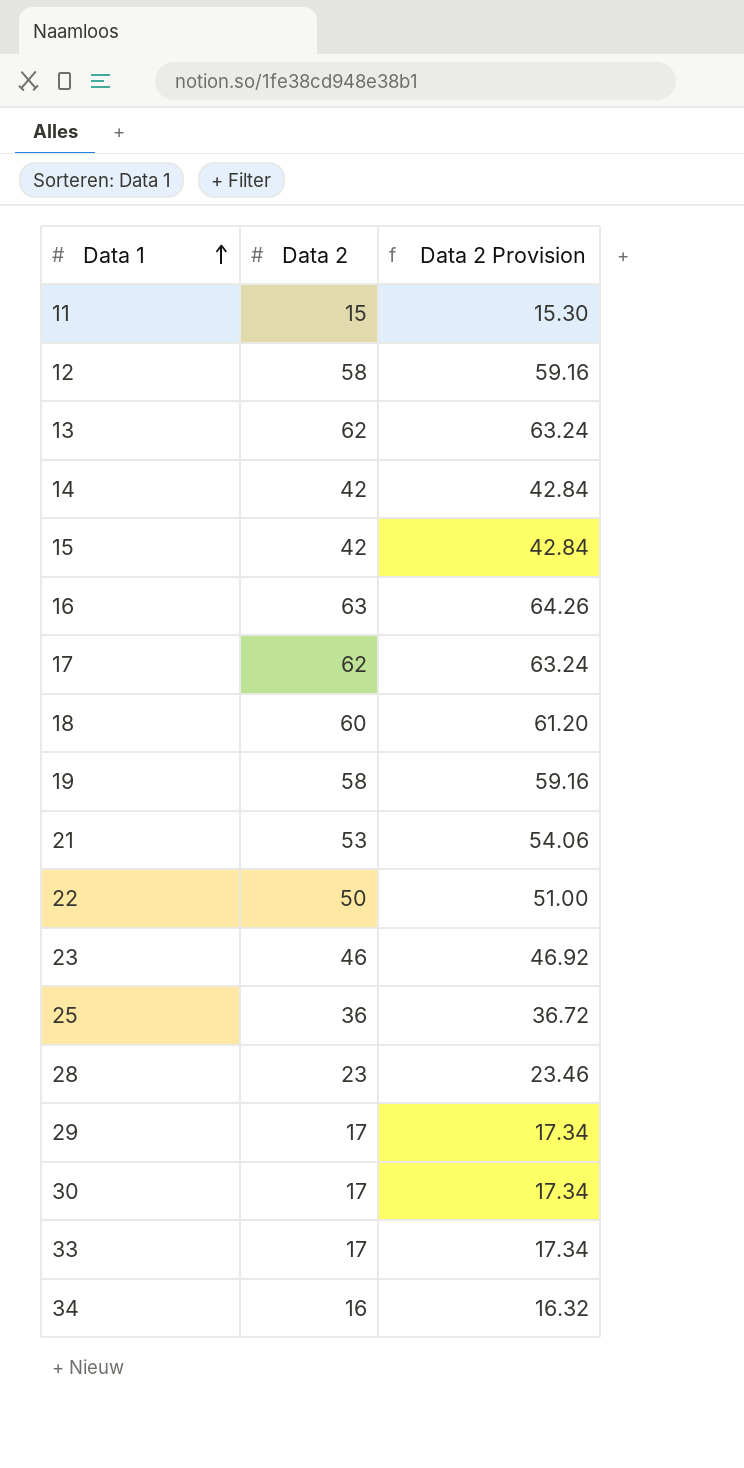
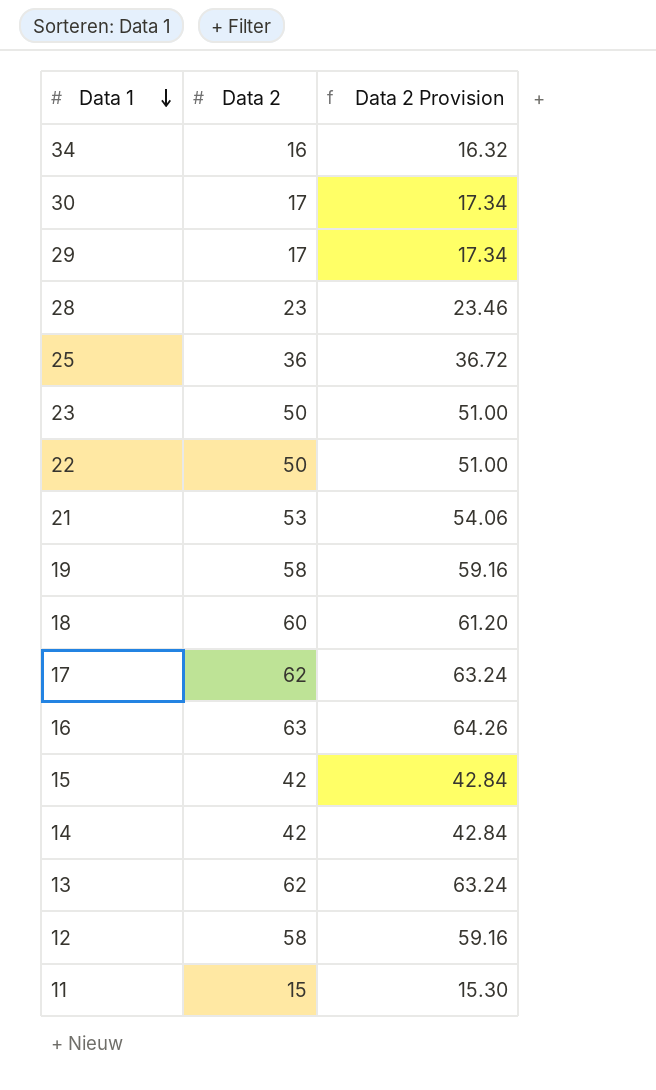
row order: Data 1 ascending -> Data 1 descending
row 33: 17 | 17.34 -> none
23 | Data 2: 46 -> 50
23 | Data 2 Provision: 46.92 -> 51.00

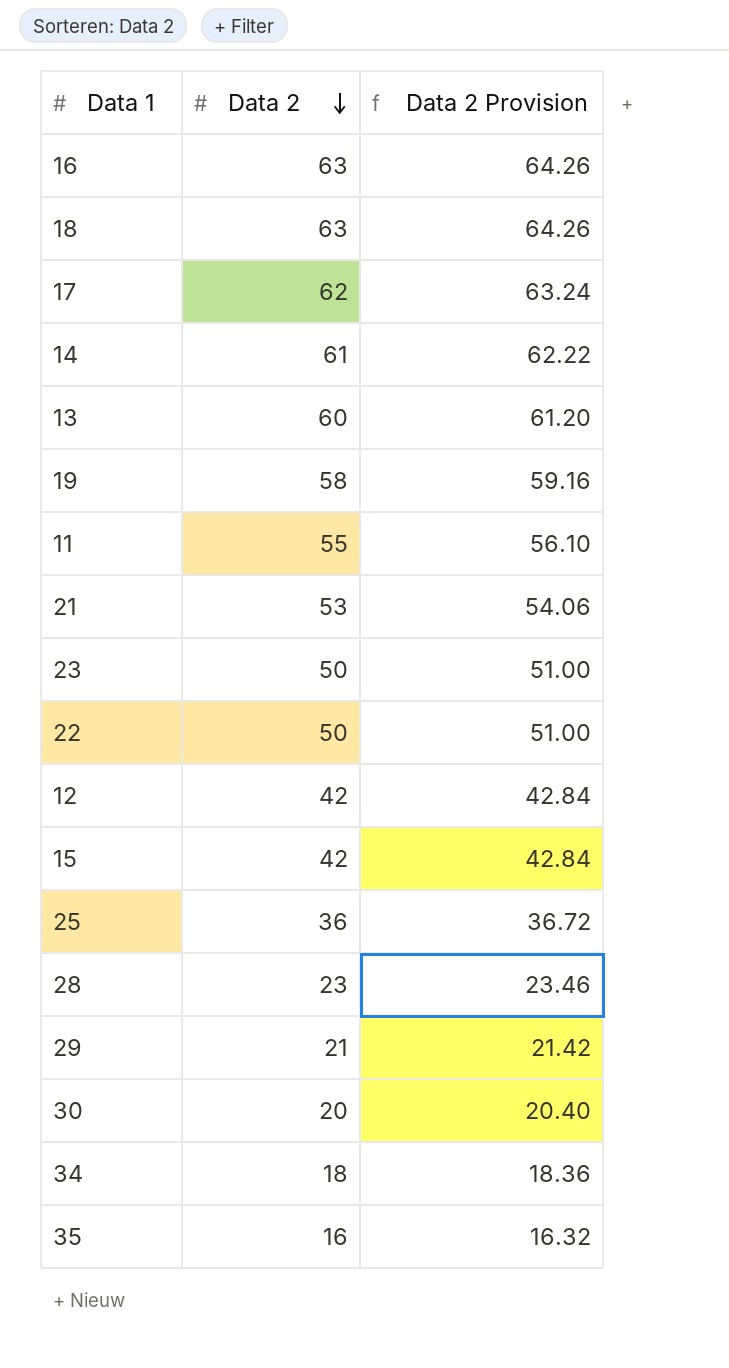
row order: Data 1 descending -> Data 2 descending
18 | Data 2: 60 -> 63
18 | Data 2 Provision: 61.20 -> 64.26
14 | Data 2: 42 -> 61
14 | Data 2 Provision: 42.84 -> 62.22
13 | Data 2: 62 -> 60
13 | Data 2 Provision: 63.24 -> 61.20
11 | Data 2: 15 -> 55
11 | Data 2 Provision: 15.30 -> 56.10
12 | Data 2: 58 -> 42
12 | Data 2 Provision: 59.16 -> 42.84
29 | Data 2: 17 -> 21
29 | Data 2 Provision: 17.34 -> 21.42
30 | Data 2: 17 -> 20
30 | Data 2 Provision: 17.34 -> 20.40
34 | Data 2: 16 -> 18
34 | Data 2 Provision: 16.32 -> 18.36
row 35: none -> 16 | 16.32

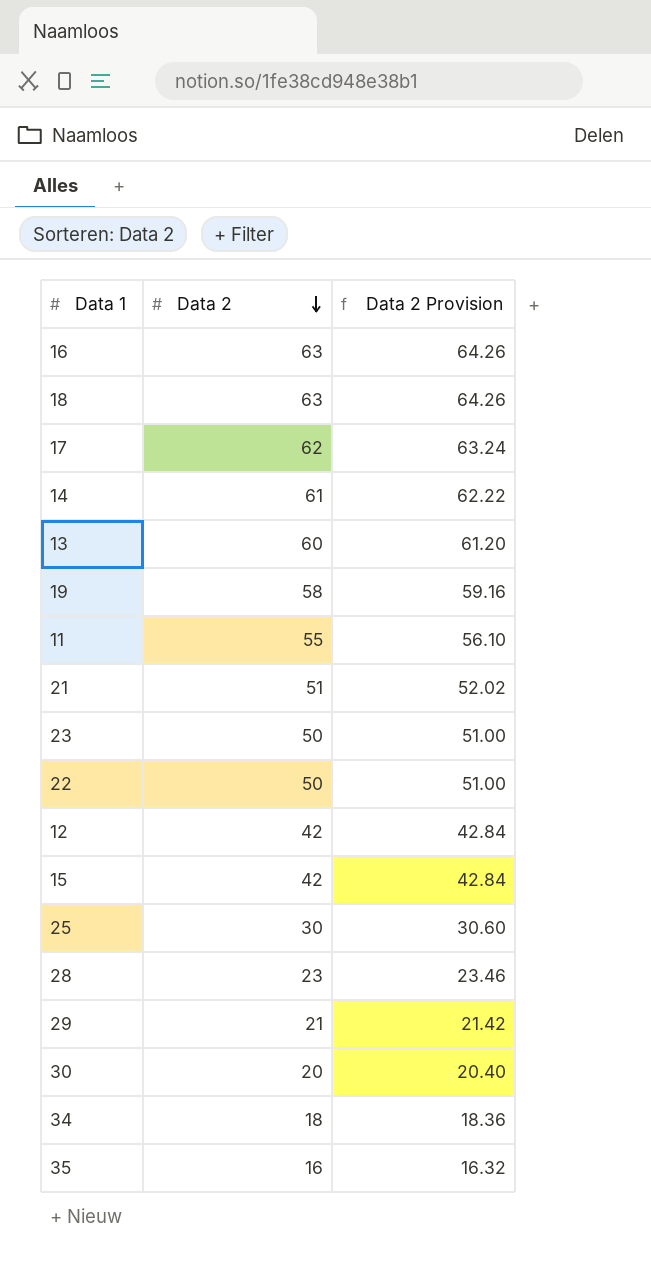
21 | Data 2: 53 -> 51
21 | Data 2 Provision: 54.06 -> 52.02
25 | Data 2: 36 -> 30
25 | Data 2 Provision: 36.72 -> 30.60

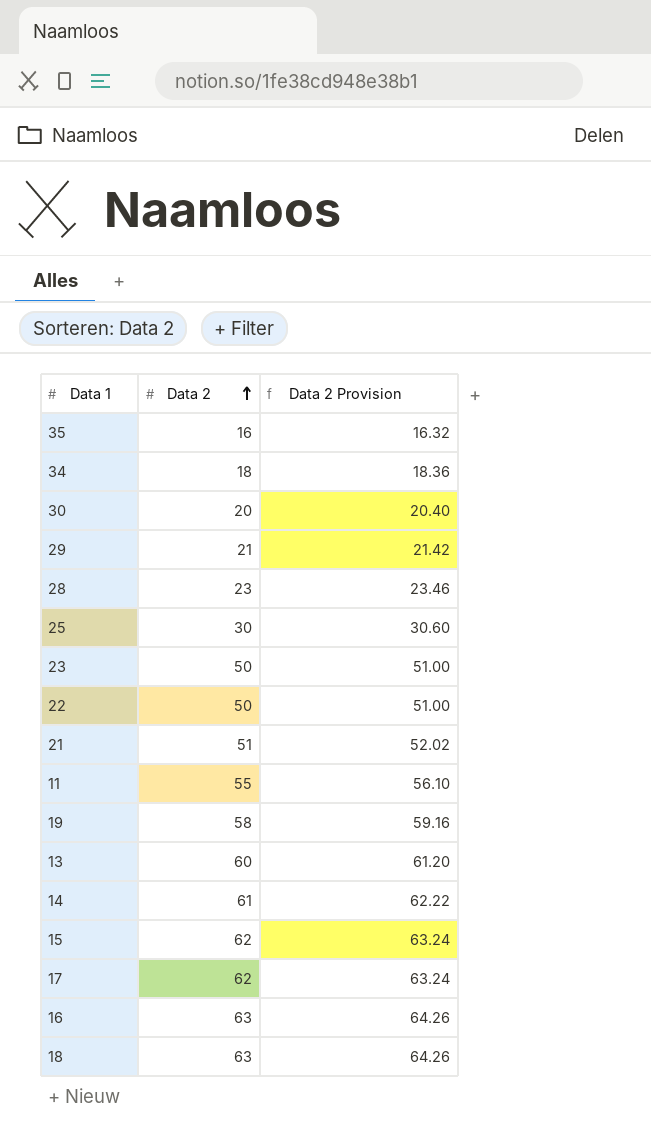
row order: Data 2 descending -> Data 2 ascending
row 12: 42 | 42.84 -> none
15 | Data 2: 42 -> 62
15 | Data 2 Provision: 42.84 -> 63.24

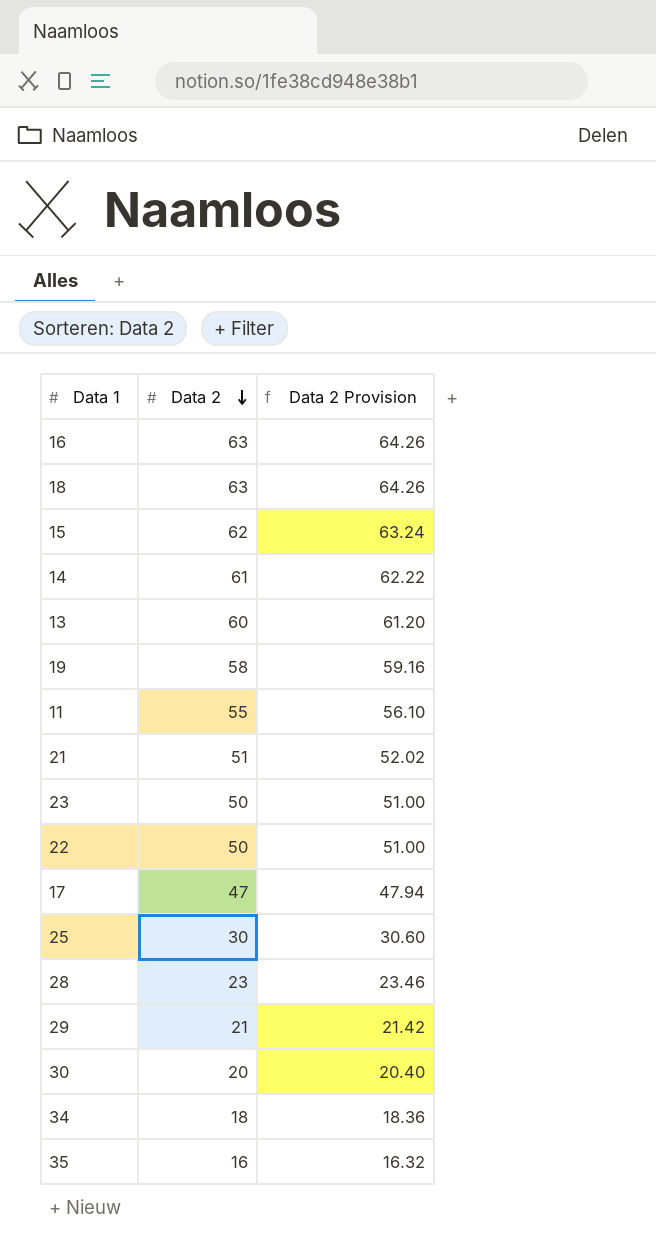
row order: Data 2 ascending -> Data 2 descending
17 | Data 2: 62 -> 47
17 | Data 2 Provision: 63.24 -> 47.94

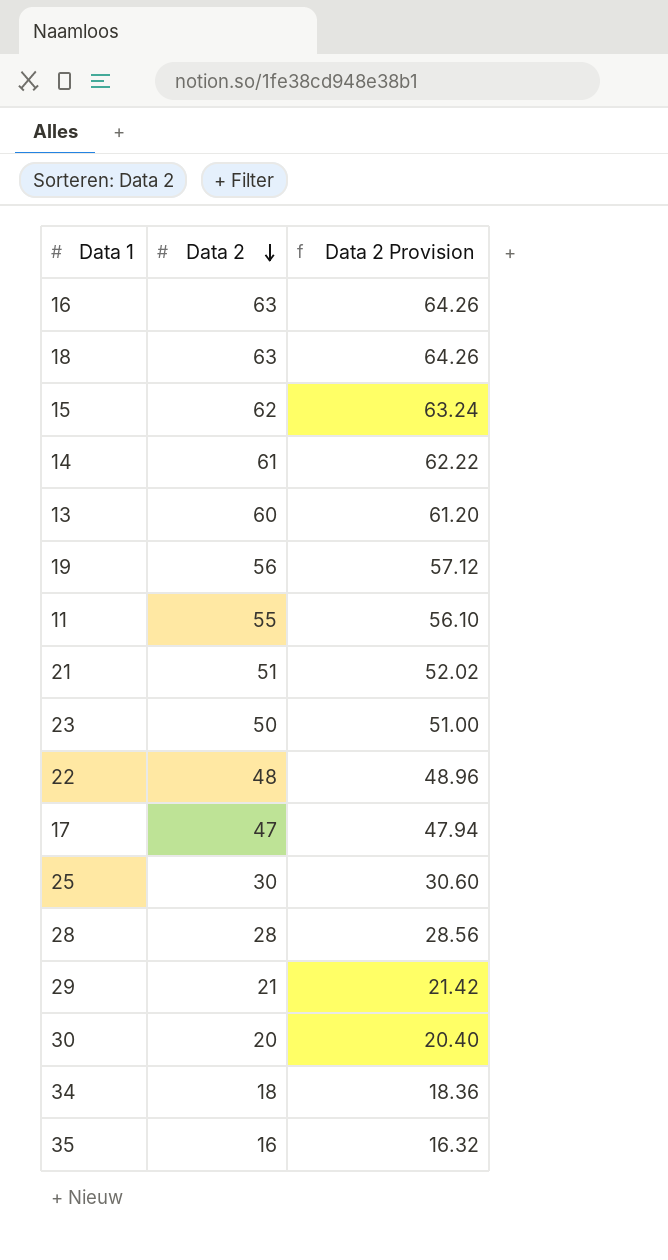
19 | Data 2: 58 -> 56
19 | Data 2 Provision: 59.16 -> 57.12
22 | Data 2: 50 -> 48
22 | Data 2 Provision: 51.00 -> 48.96
28 | Data 2: 23 -> 28
28 | Data 2 Provision: 23.46 -> 28.56

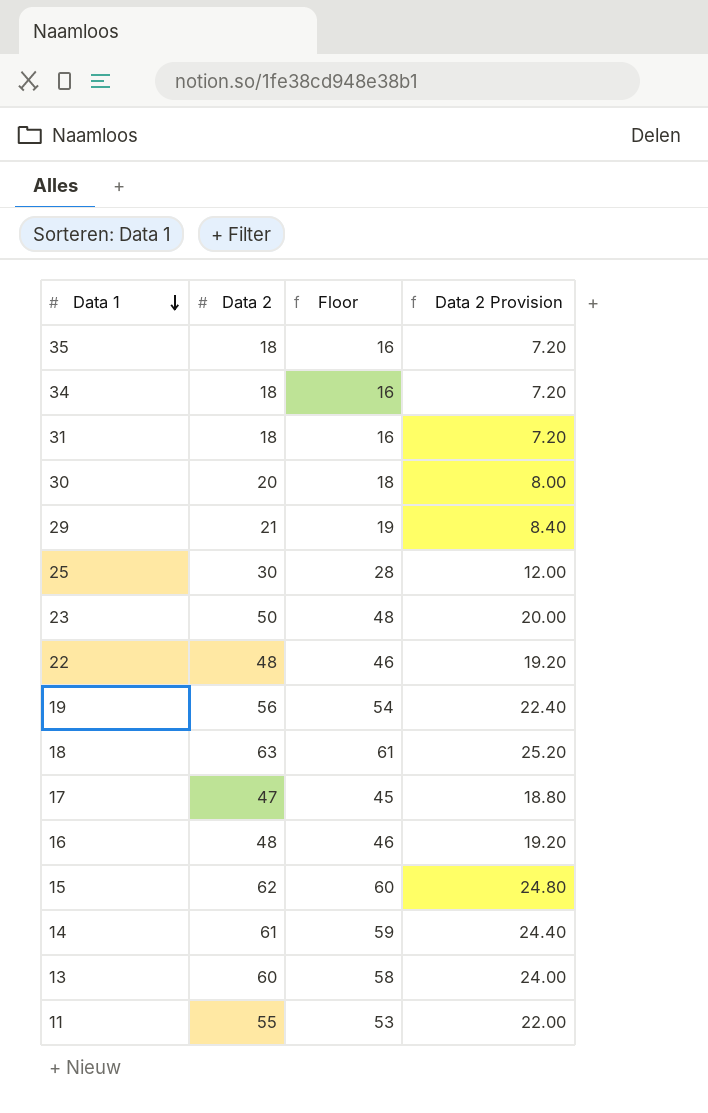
row order: Data 2 descending -> Data 1 descending
column Floor | formula: none -> [Data 2] - 2
column Data 2 Provision | formula: [Data 2] * 1.02 -> [Data 2] * 0.4
row 21: 51 | 52.02 -> none
row 28: 28 | 28.56 -> none
35 | Data 2: 16 -> 18
row 31: none -> 18 | 16 | 7.20
16 | Data 2: 63 -> 48

